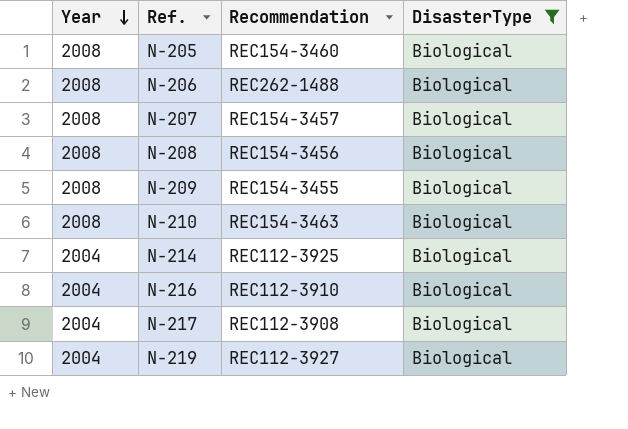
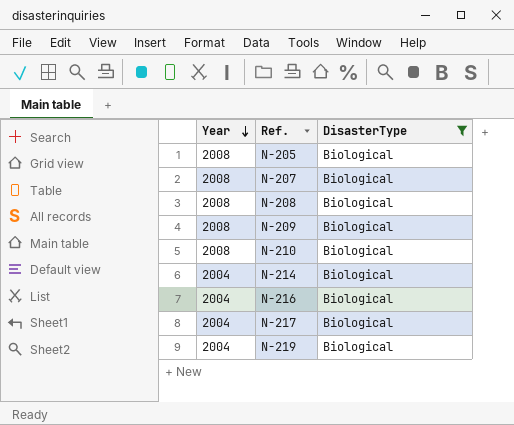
column Recommendation | position: 3 -> none
row N-206: 2008 | REC262-1488 | Biological -> none

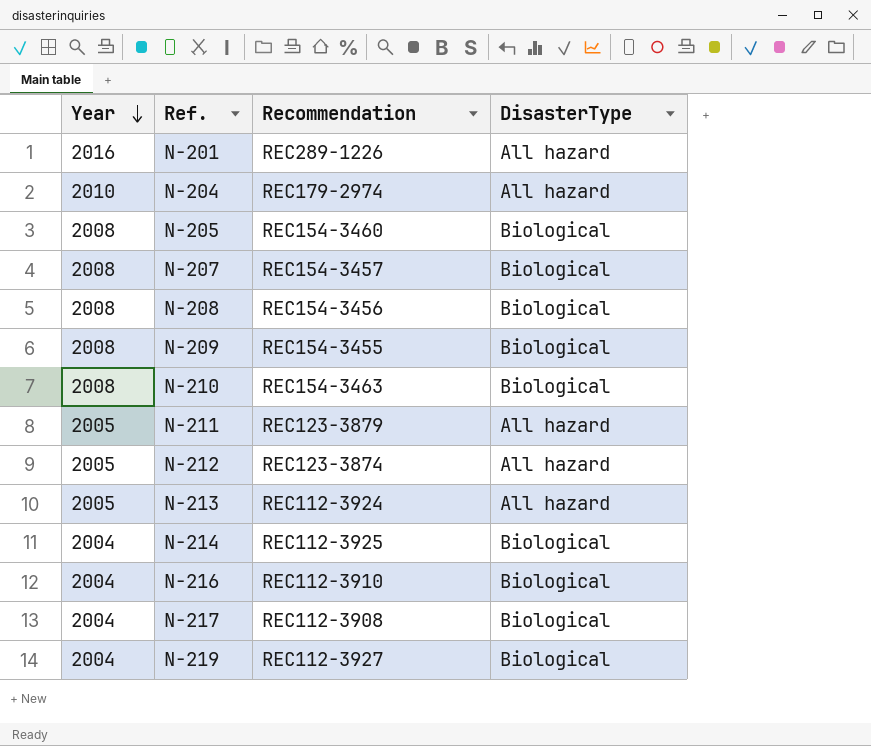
filter: DisasterType = Biological -> none
column Recommendation | position: none -> 3

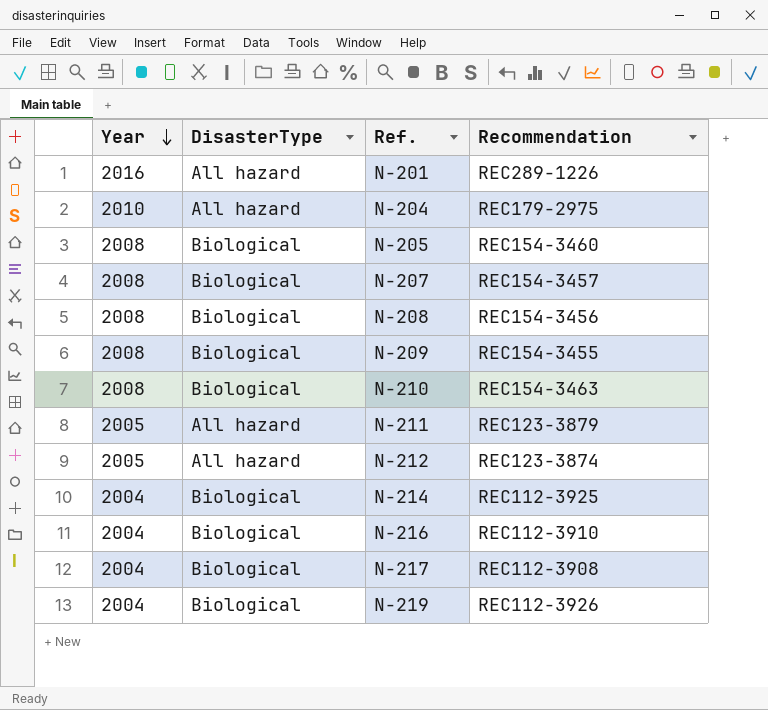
column DisasterType | position: 4 -> 2
row N-213: 2005 | REC112-3924 | All hazard -> none
N-204 | Recommendation: REC179-2974 -> REC179-2975
N-219 | Recommendation: REC112-3927 -> REC112-3926

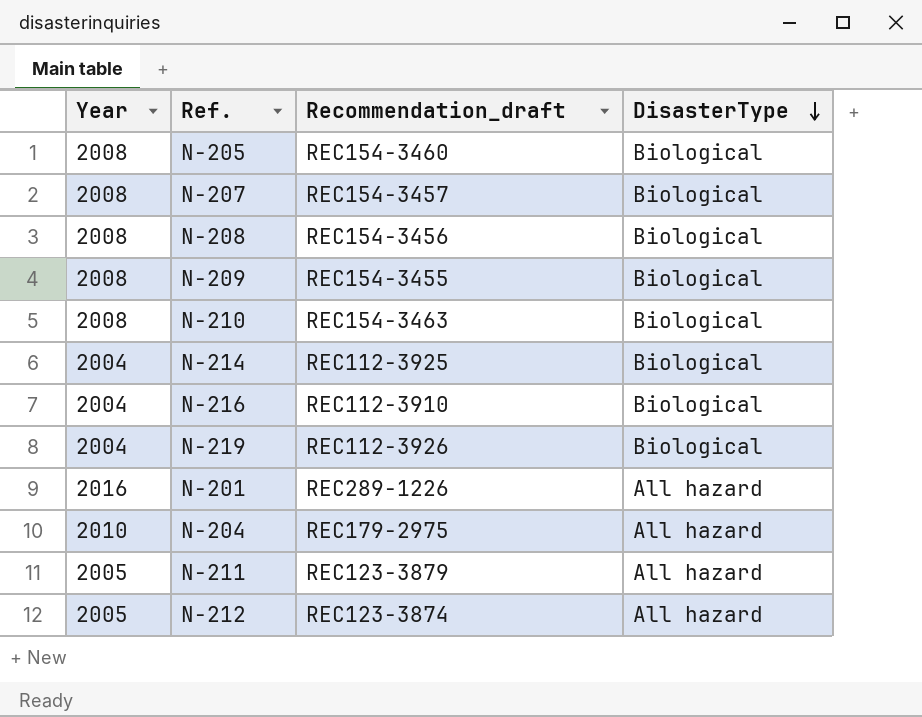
row order: Year descending -> DisasterType descending
column name: Recommendation -> Recommendation_draft
column DisasterType | position: 2 -> 4
row N-217: 2004 | Biological | REC112-3908 -> none

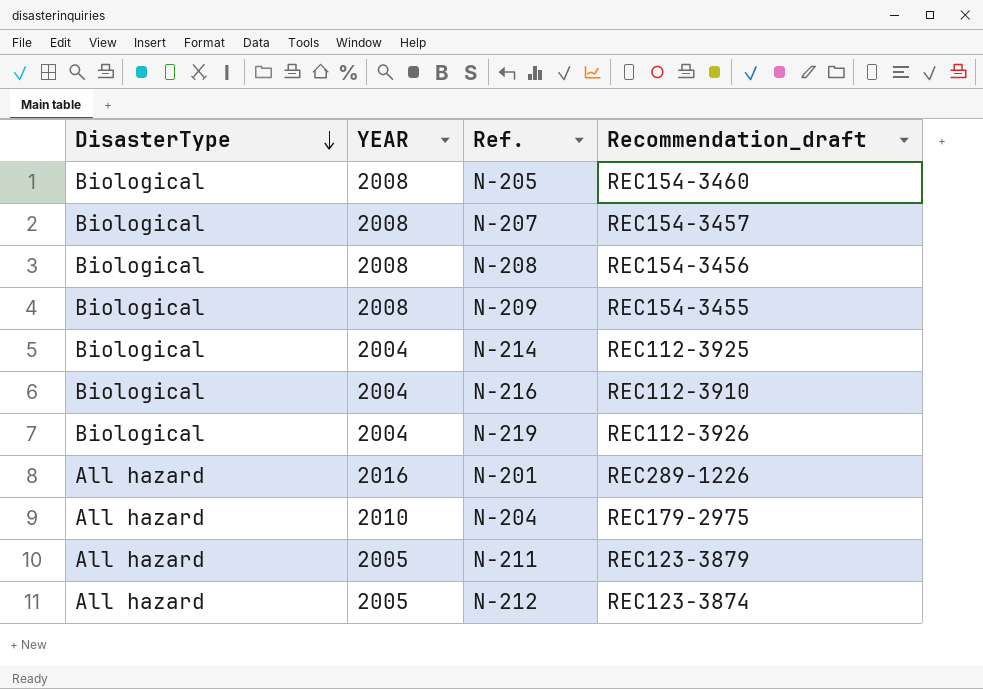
column DisasterType | position: 4 -> 1
column name: Year -> YEAR
row N-210: 2008 | REC154-3463 | Biological -> none

